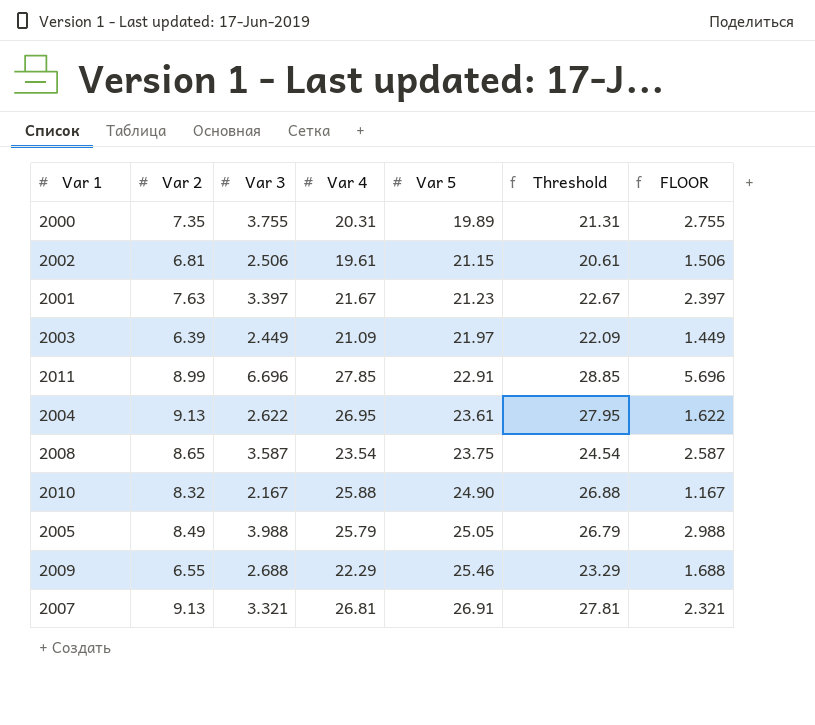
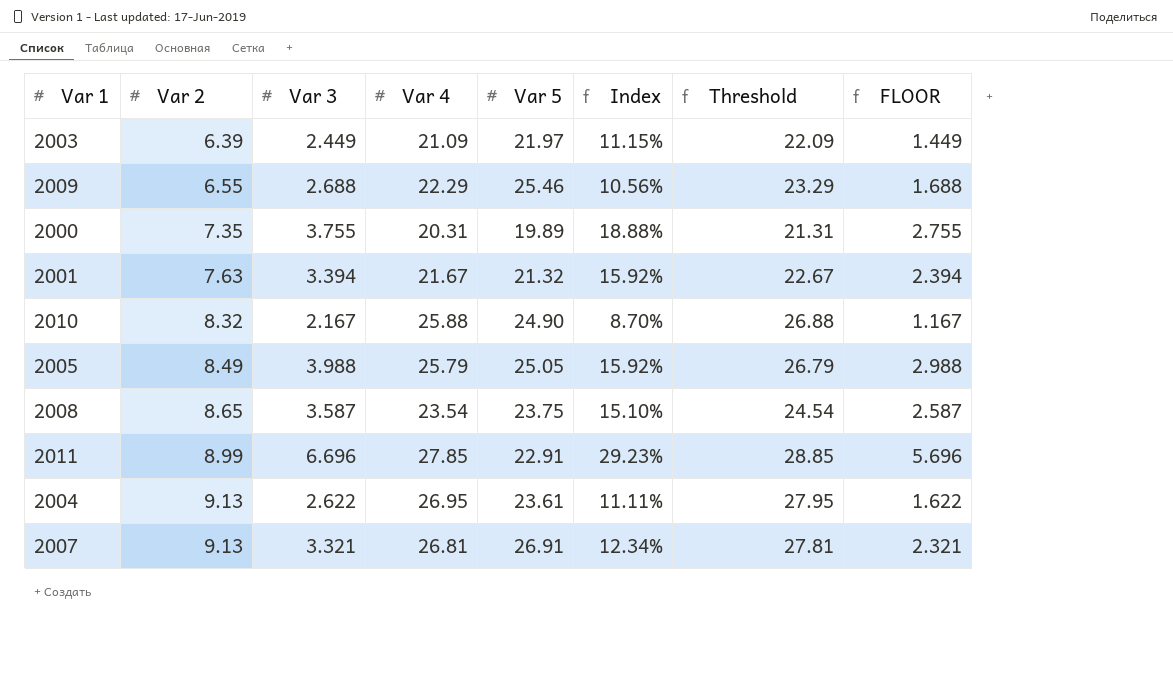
row order: Var 5 ascending -> Var 2 ascending
column Index | formula: none -> [Var 3] / [Var 5]
row 2002: 6.81 | 2.506 | 19.61 | 21.15 | 20.61 | 1.506 -> none
2001 | Var 3: 3.397 -> 3.394
2001 | Var 5: 21.23 -> 21.32
2001 | FLOOR: 2.397 -> 2.394

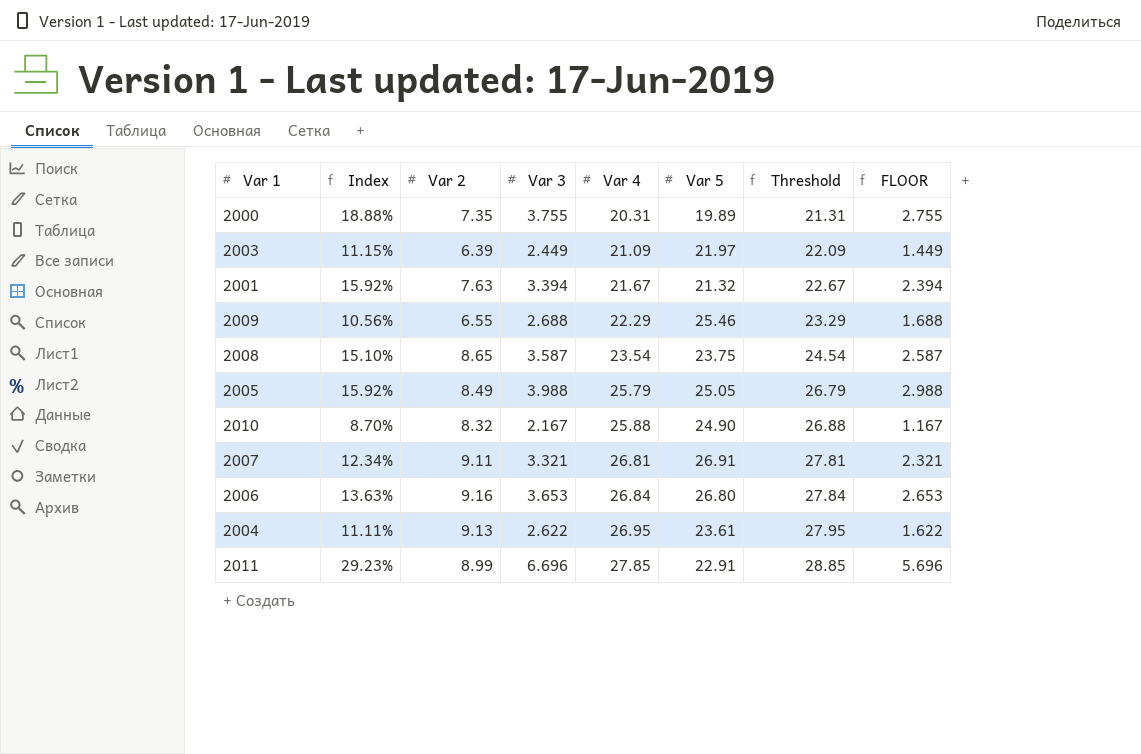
row order: Var 2 ascending -> Var 4 ascending
column Index | position: 6 -> 2
2007 | Var 2: 9.13 -> 9.11
row 2006: none -> 13.63% | 9.16 | 3.653 | 26.84 | 26.80 | 27.84 | 2.653

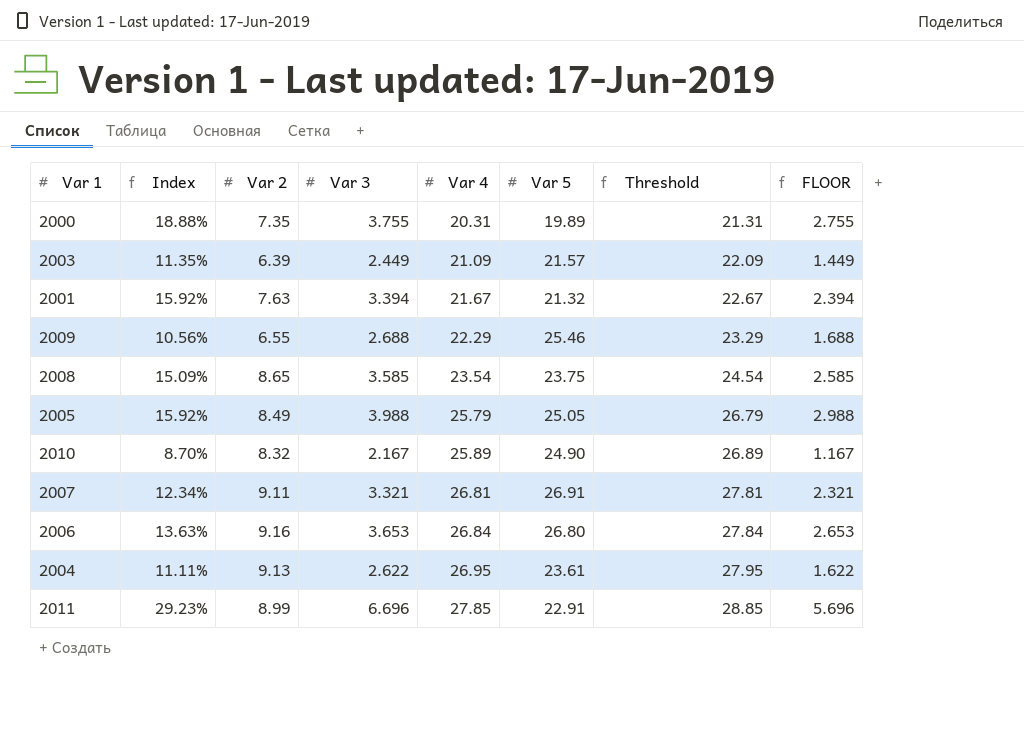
2003 | Index: 11.15% -> 11.35%
2003 | Var 5: 21.97 -> 21.57
2008 | Index: 15.10% -> 15.09%
2008 | Var 3: 3.587 -> 3.585
2008 | FLOOR: 2.587 -> 2.585
2010 | Var 4: 25.88 -> 25.89
2010 | Threshold: 26.88 -> 26.89

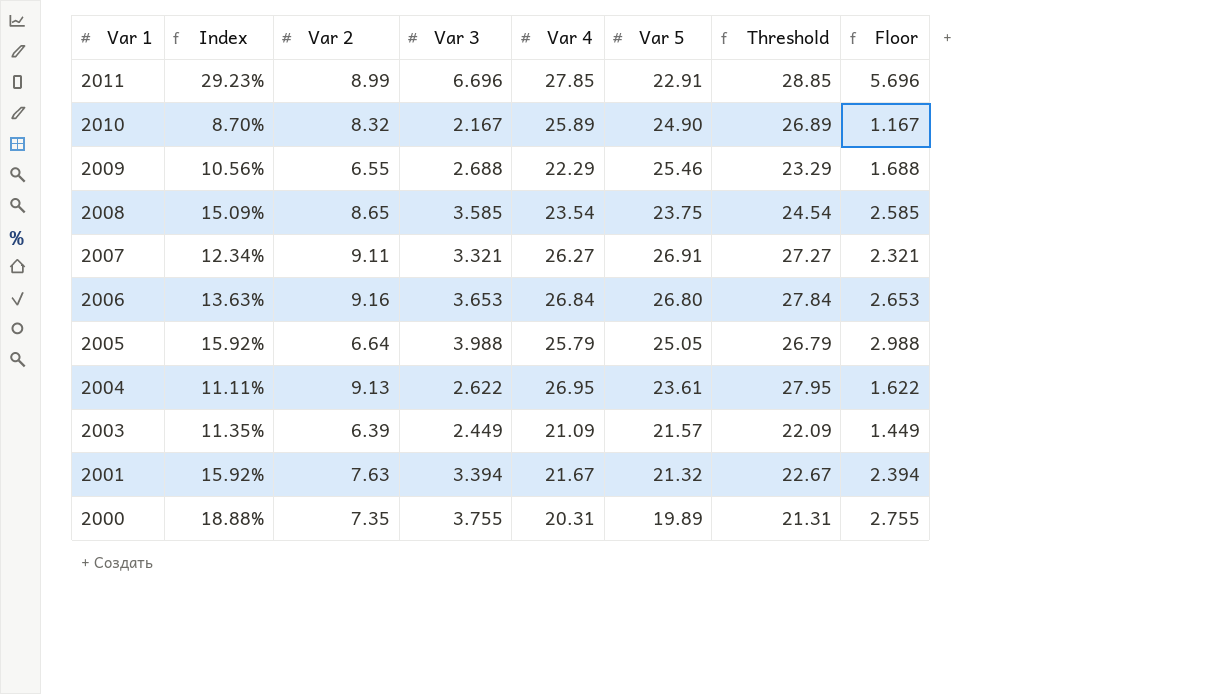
row order: Var 4 ascending -> Var 1 descending
column name: FLOOR -> Floor
2007 | Var 4: 26.81 -> 26.27
2007 | Threshold: 27.81 -> 27.27
2005 | Var 2: 8.49 -> 6.64

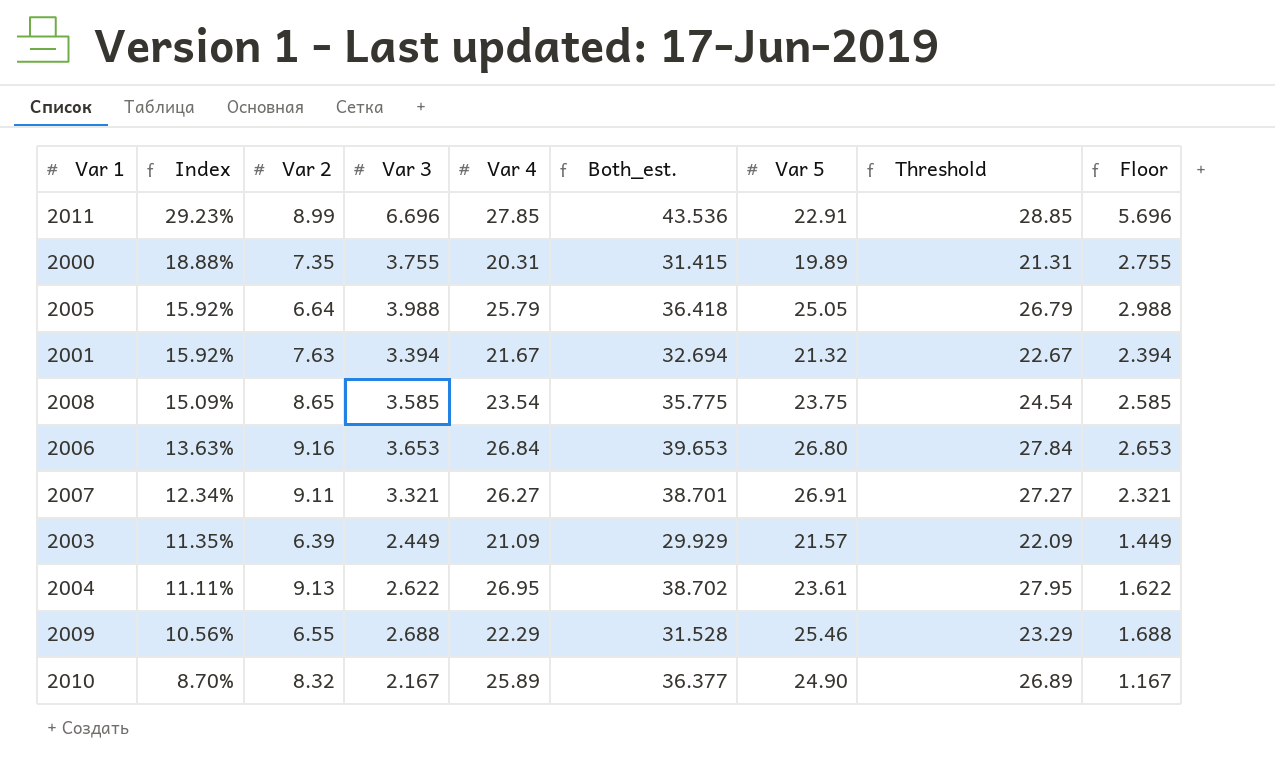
row order: Var 1 descending -> Index descending
column Both_est. | formula: none -> [Var 2] + [Var 3] + [Var 4]

